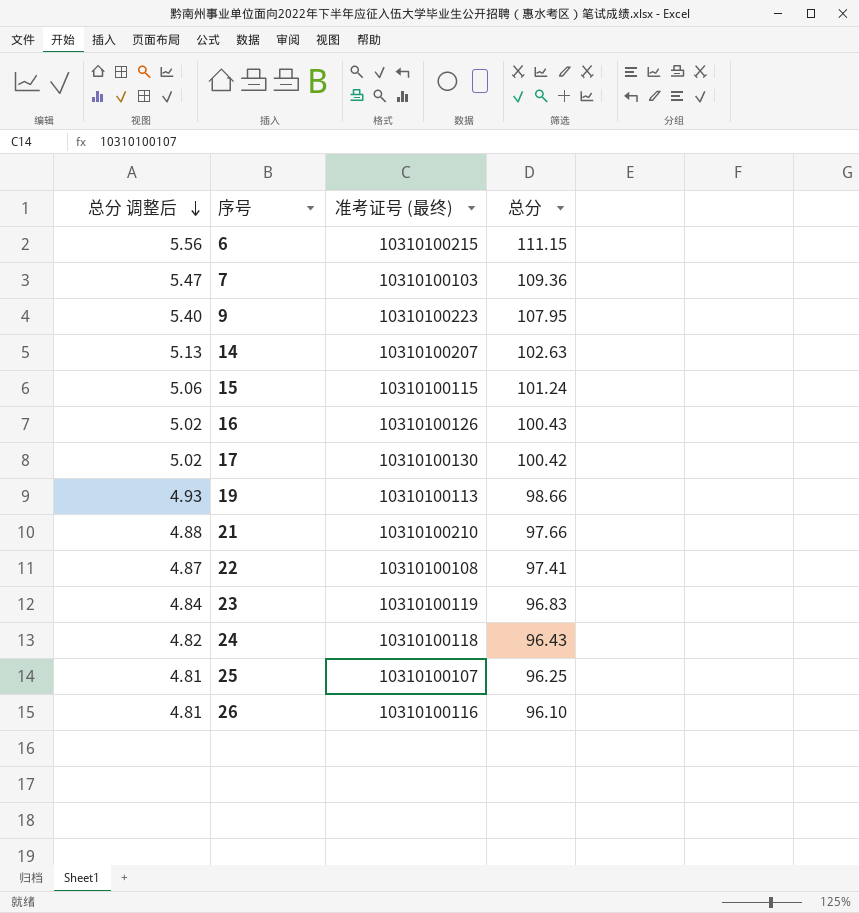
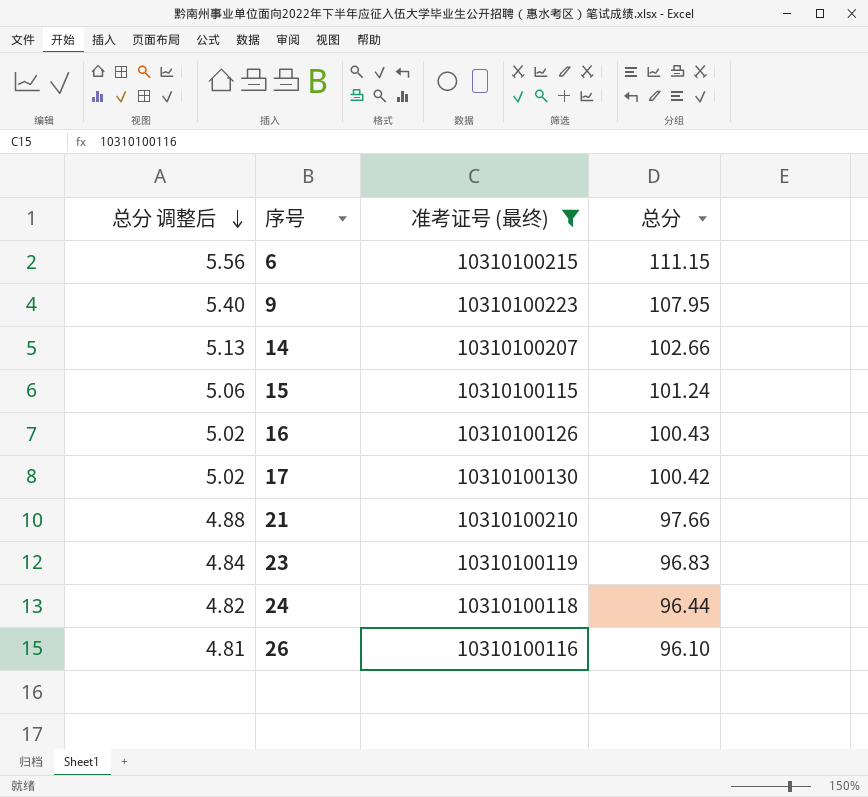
filter: none -> 准考证号 (最终) >= 10310100115
14 | 总分: 102.63 -> 102.66
24 | 总分: 96.43 -> 96.44

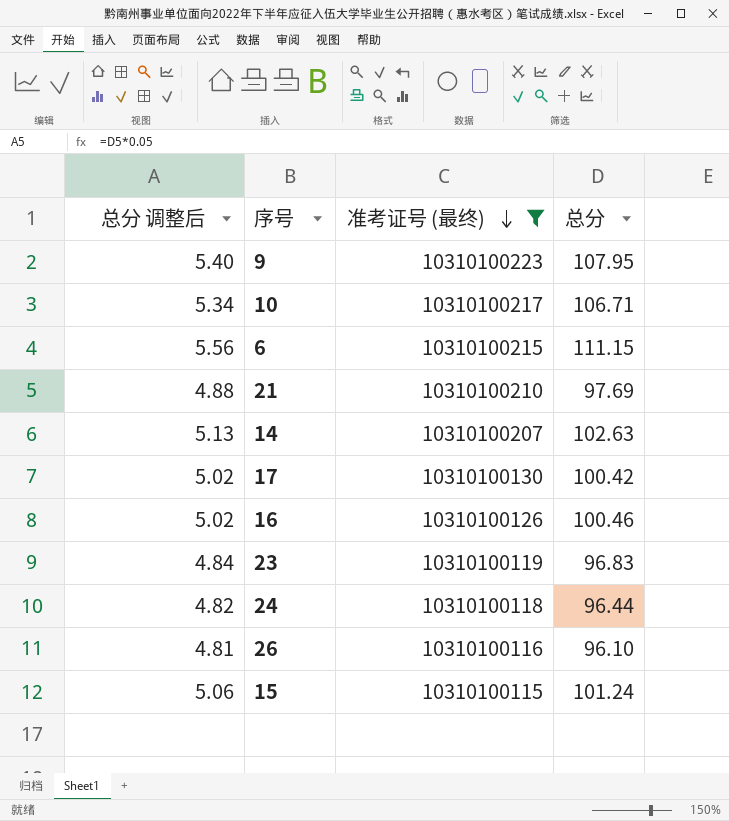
row order: 总分 调整后 descending -> 准考证号 (最终) descending
row 10: none -> 5.34 | 10310100217 | 106.71
21 | 总分: 97.66 -> 97.69
14 | 总分: 102.66 -> 102.63
16 | 总分: 100.43 -> 100.46

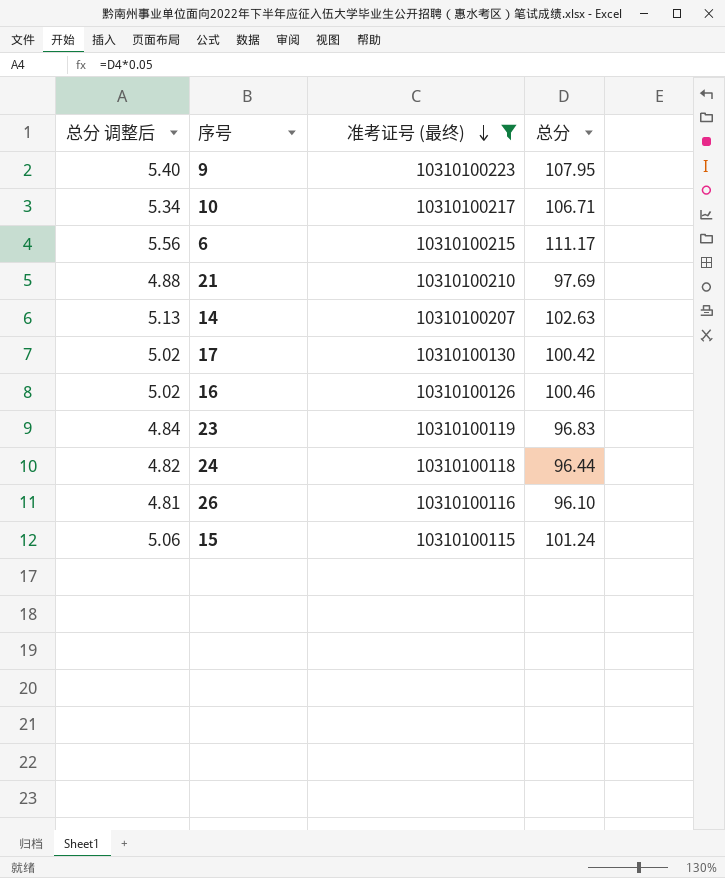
6 | 总分: 111.15 -> 111.17

